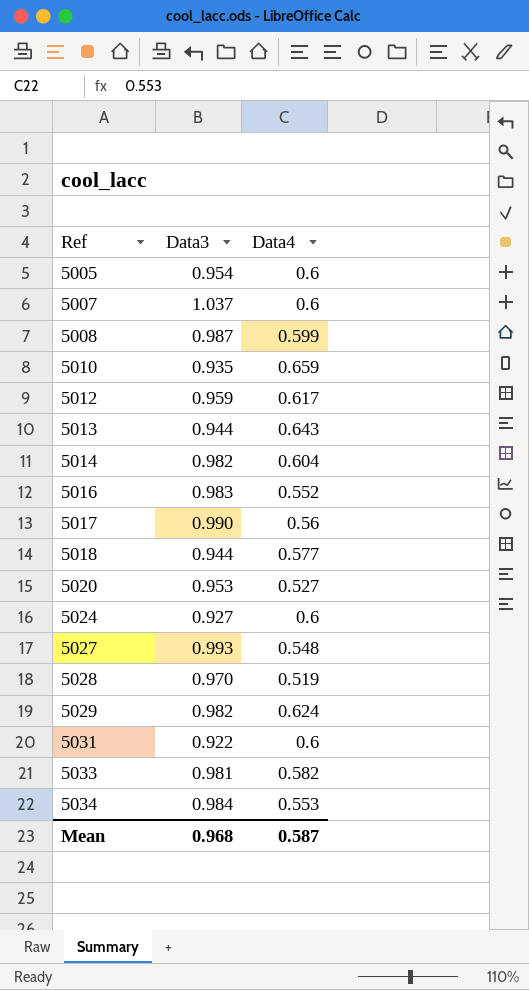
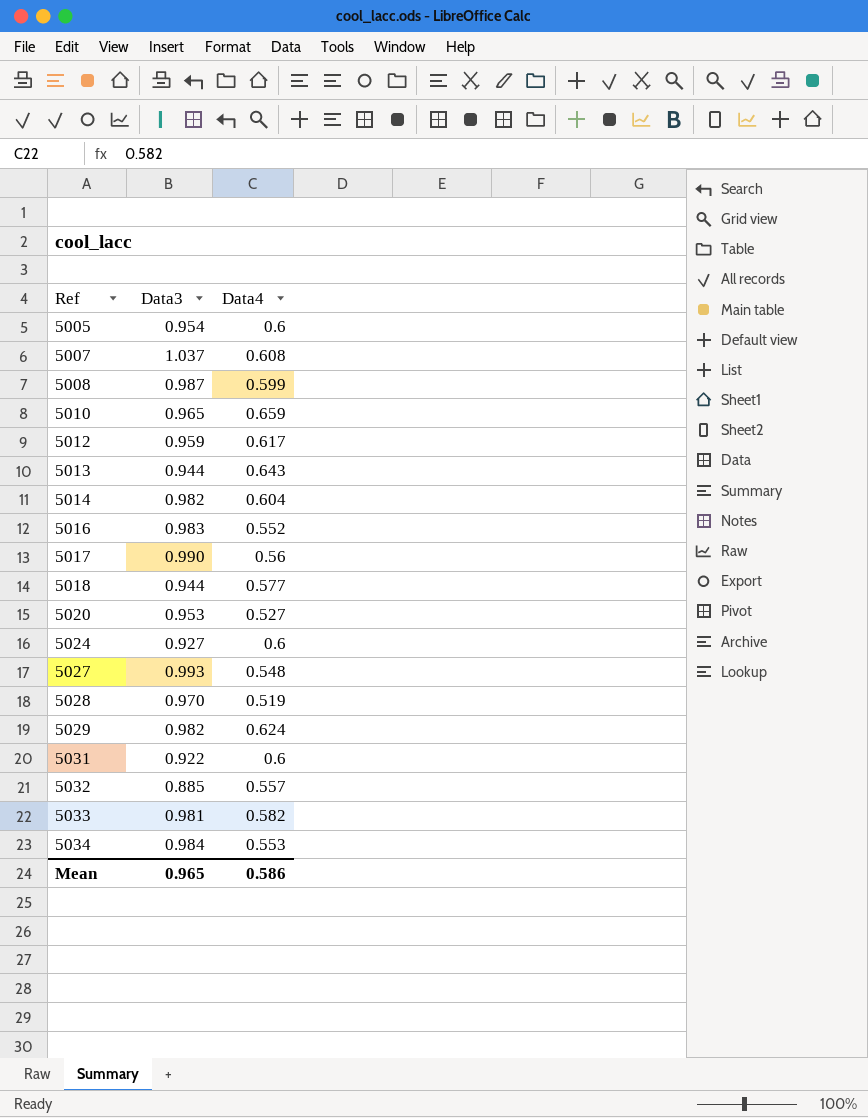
5007 | Data4: 0.6 -> 0.608
5010 | Data3: 0.935 -> 0.965
row 5032: none -> 0.885 | 0.557
Mean | Data3: 0.968 -> 0.965
Mean | Data4: 0.587 -> 0.586

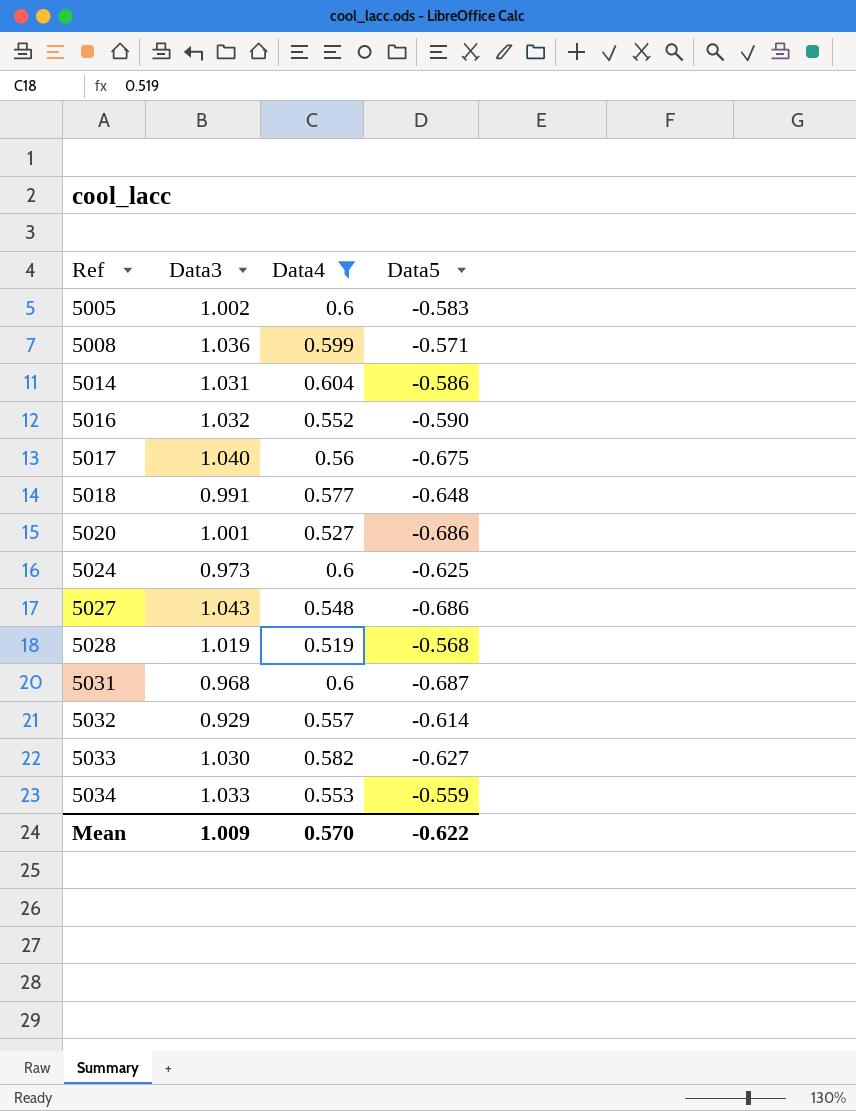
filter: none -> Data4 <= 0.604
column Data5 | position: none -> 4
5005 | Data3: 0.954 -> 1.002
5008 | Data3: 0.987 -> 1.036
5014 | Data3: 0.982 -> 1.031
5016 | Data3: 0.983 -> 1.032
5017 | Data3: 0.990 -> 1.040
5018 | Data3: 0.944 -> 0.991
5020 | Data3: 0.953 -> 1.001
5024 | Data3: 0.927 -> 0.973
5027 | Data3: 0.993 -> 1.043
5028 | Data3: 0.970 -> 1.019
5031 | Data3: 0.922 -> 0.968
5032 | Data3: 0.885 -> 0.929
5033 | Data3: 0.981 -> 1.030
5034 | Data3: 0.984 -> 1.033
Mean | Data3: 0.965 -> 1.009
Mean | Data4: 0.586 -> 0.570

